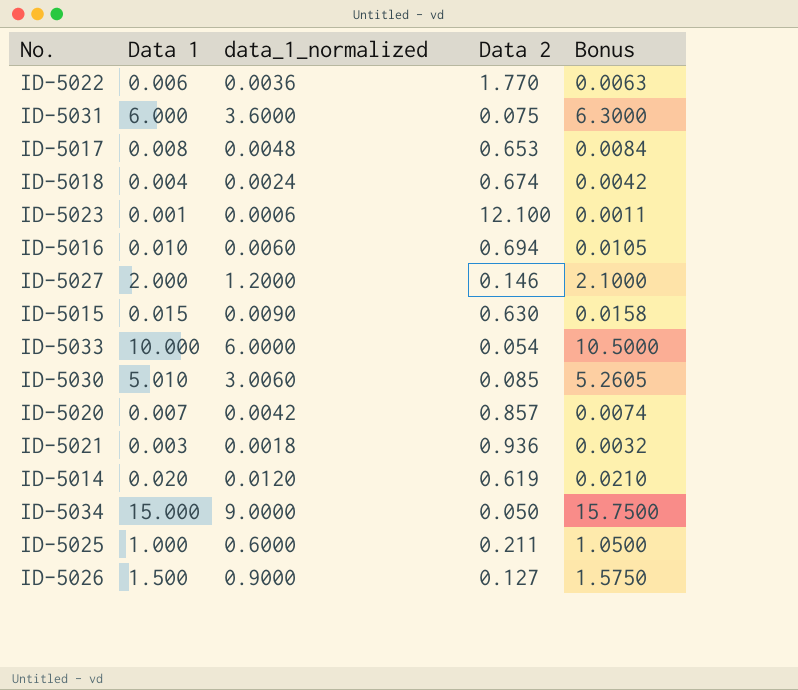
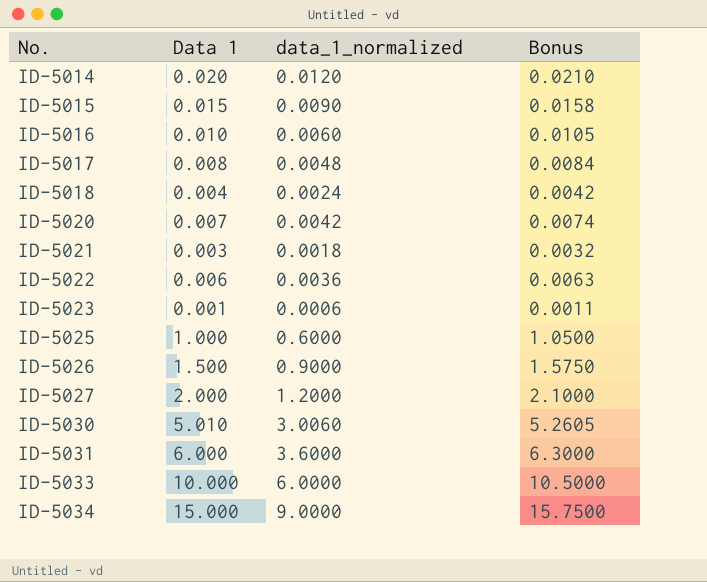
row order: none -> No. ascending
column Data 2 | position: 4 -> none

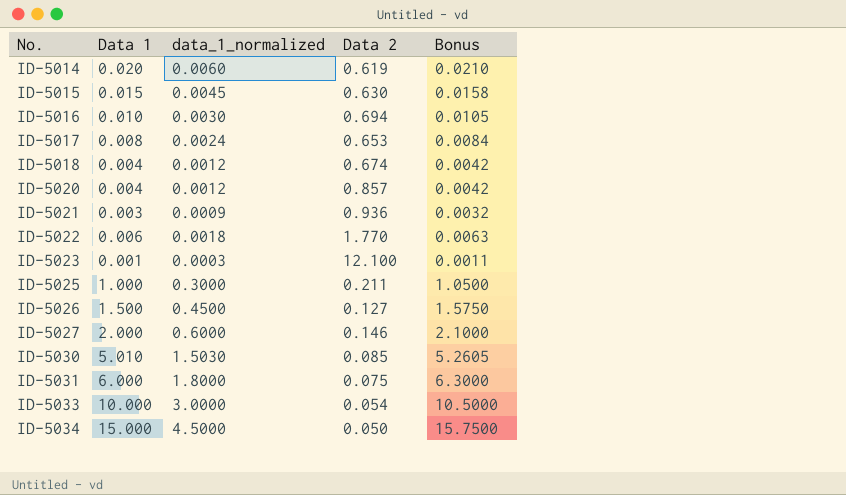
column data_1_normalized | formula: [Data 1] * 0.6 -> [Data 1] * 0.3
column Data 2 | position: none -> 4
ID-5020 | Data 1: 0.007 -> 0.004
ID-5020 | Bonus: 0.0074 -> 0.0042

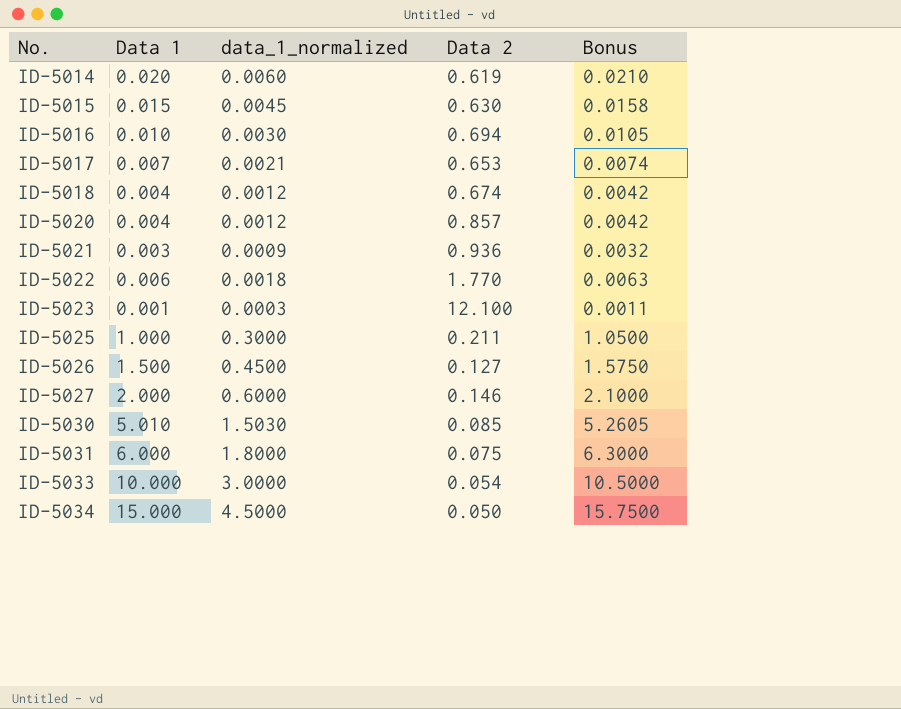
ID-5017 | Data 1: 0.008 -> 0.007
ID-5017 | data_1_normalized: 0.0024 -> 0.0021
ID-5017 | Bonus: 0.0084 -> 0.0074

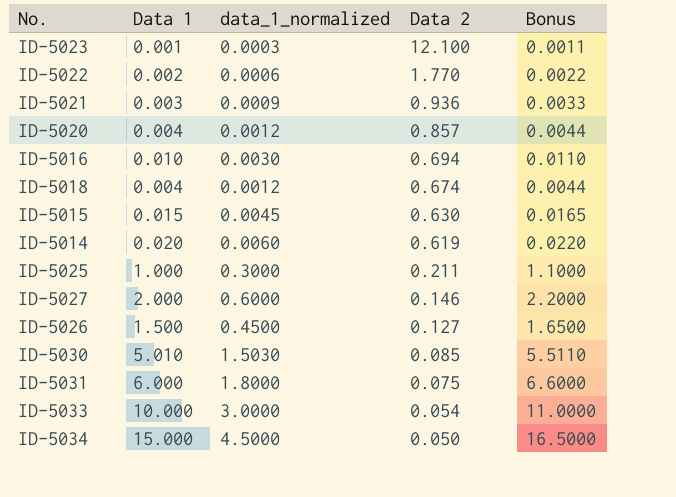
row order: No. ascending -> Data 2 descending
column Bonus | formula: [Data 1] * 1.05 -> [Data 1] * 1.1
row ID-5017: 0.007 | 0.0021 | 0.653 | 0.0074 -> none
ID-5022 | Data 1: 0.006 -> 0.002
ID-5022 | data_1_normalized: 0.0018 -> 0.0006

